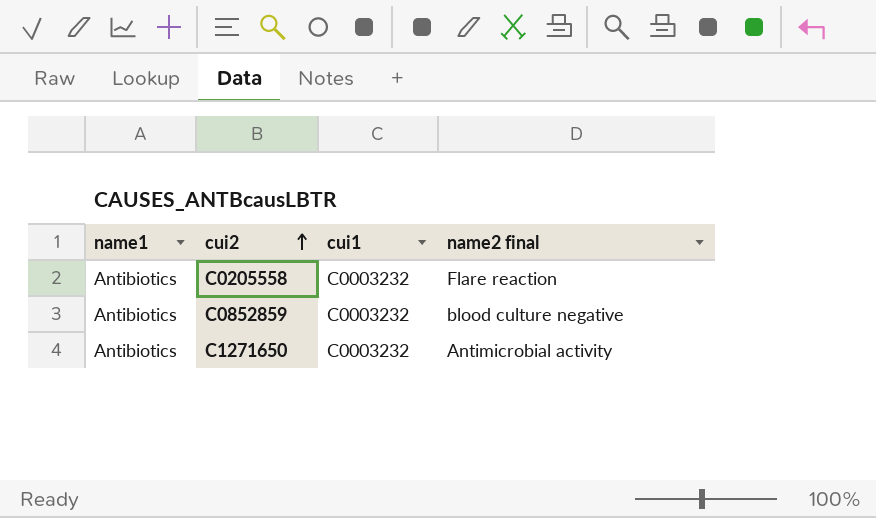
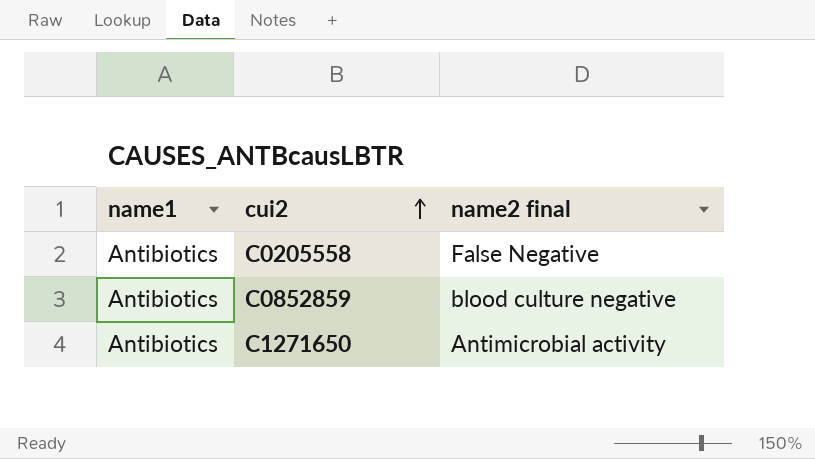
column cui1 | position: 3 -> none
C0205558 | name2 final: Flare reaction -> False Negative

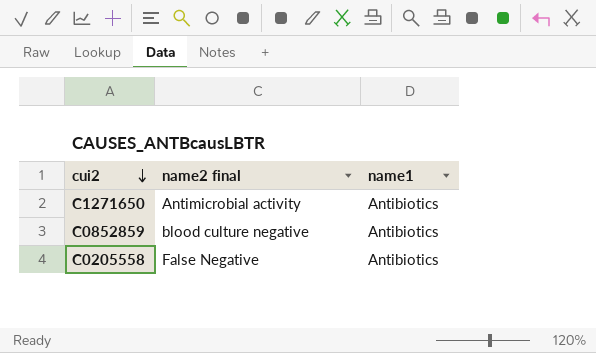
row order: cui2 ascending -> cui2 descending
column name1 | position: 1 -> 3

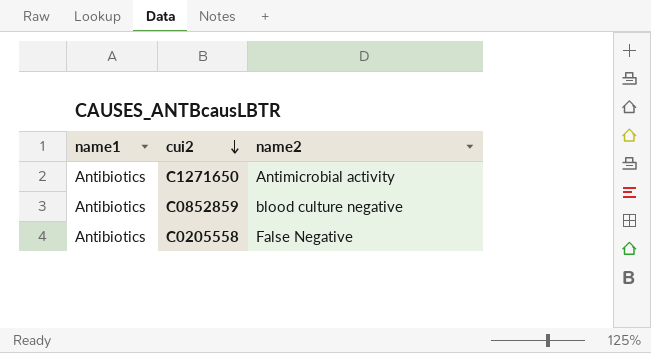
column name1 | position: 3 -> 1
column name: name2 final -> name2

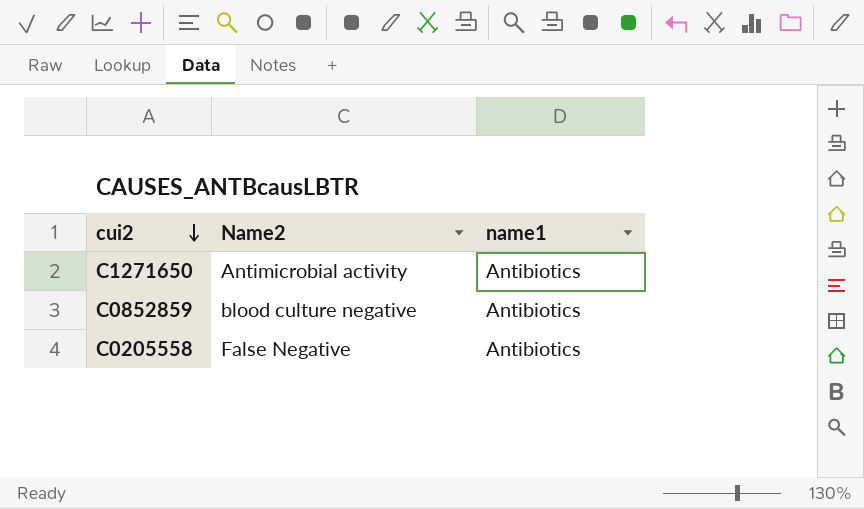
column name: name2 -> Name2
column name1 | position: 1 -> 3

